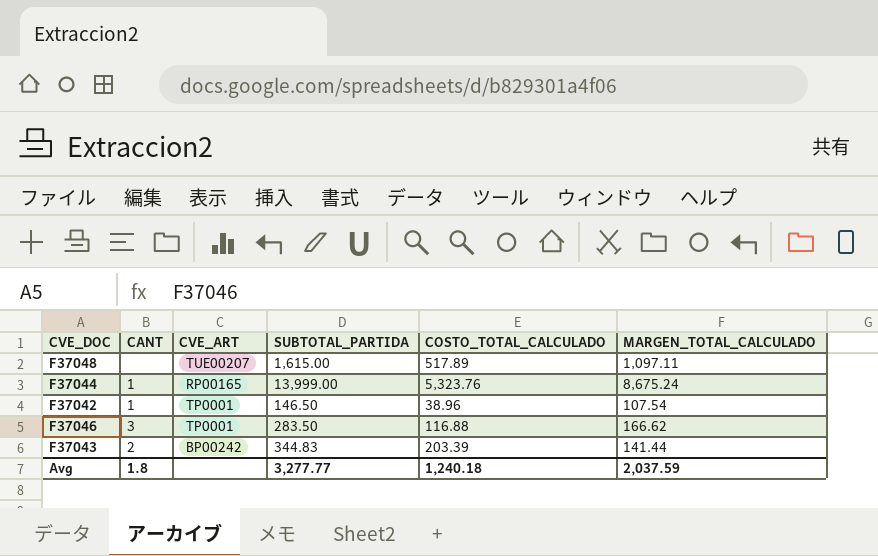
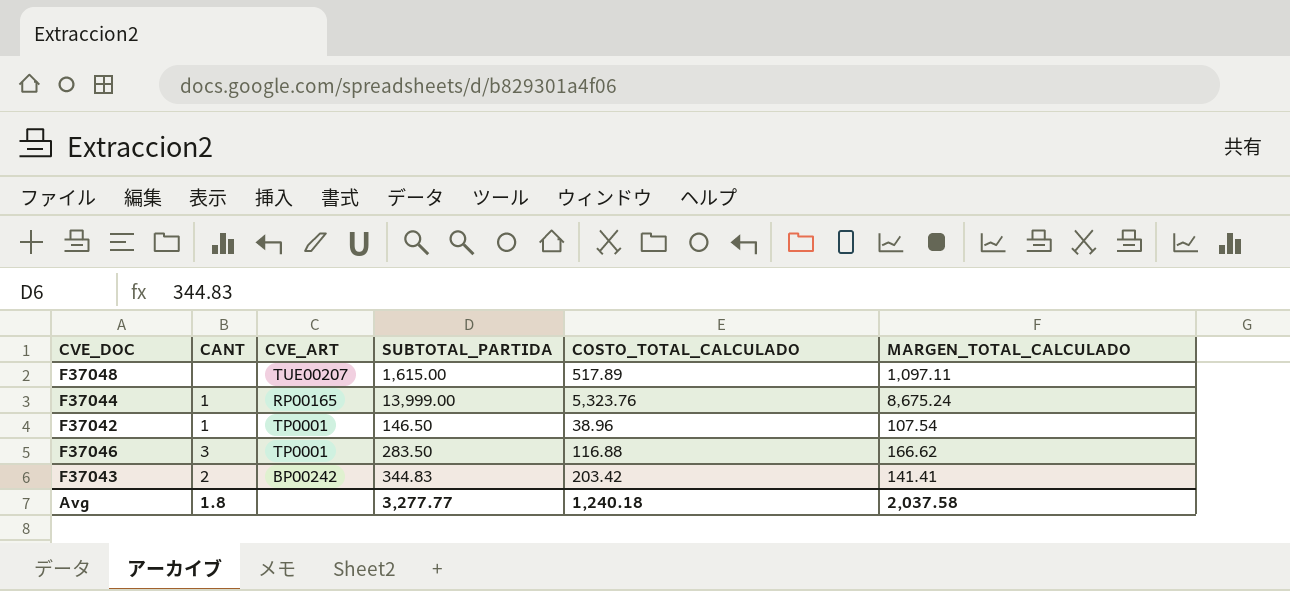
F37043 | COSTO_TOTAL_CALCULADO: 203.39 -> 203.42
F37043 | MARGEN_TOTAL_CALCULADO: 141.44 -> 141.41
Avg | MARGEN_TOTAL_CALCULADO: 2,037.59 -> 2,037.58

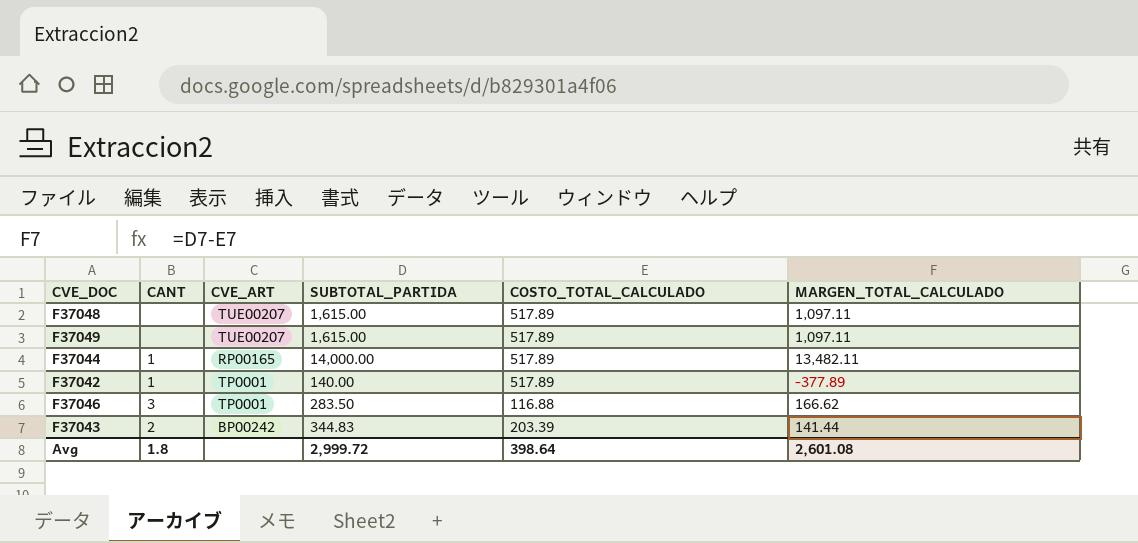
row F37049: none -> none | TUE00207 | 1,615.00 | 517.89 | 1,097.11
F37044 | SUBTOTAL_PARTIDA: 13,999.00 -> 14,000.00
F37044 | COSTO_TOTAL_CALCULADO: 5,323.76 -> 517.89
F37044 | MARGEN_TOTAL_CALCULADO: 8,675.24 -> 13,482.11
F37042 | SUBTOTAL_PARTIDA: 146.50 -> 140.00
F37042 | COSTO_TOTAL_CALCULADO: 38.96 -> 517.89
F37042 | MARGEN_TOTAL_CALCULADO: 107.54 -> -377.89
F37043 | COSTO_TOTAL_CALCULADO: 203.42 -> 203.39
F37043 | MARGEN_TOTAL_CALCULADO: 141.41 -> 141.44
Avg | SUBTOTAL_PARTIDA: 3,277.77 -> 2,999.72
Avg | COSTO_TOTAL_CALCULADO: 1,240.18 -> 398.64
Avg | MARGEN_TOTAL_CALCULADO: 2,037.58 -> 2,601.08

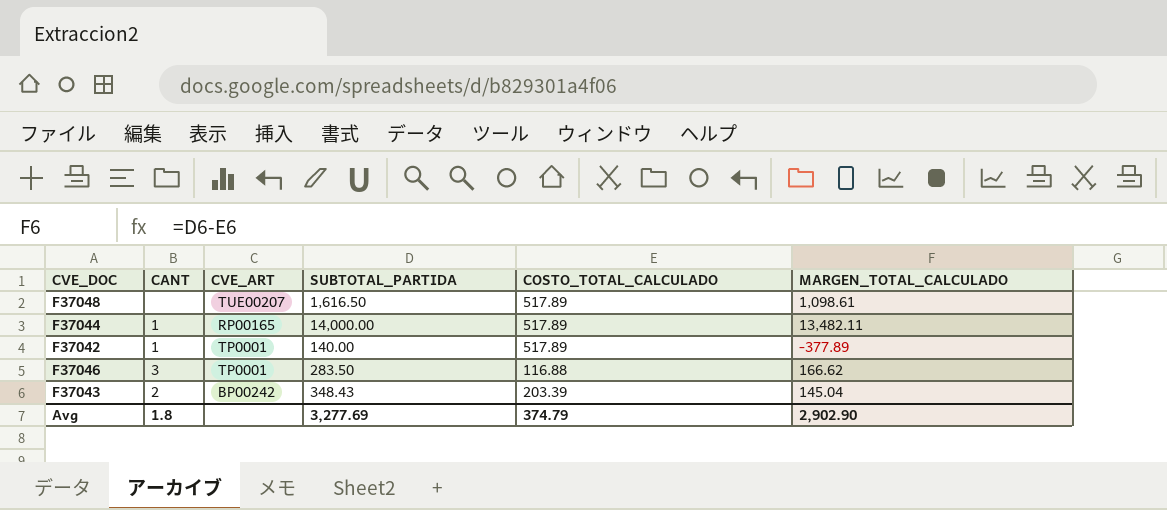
row F37049: none | TUE00207 | 1,615.00 | 517.89 | 1,097.11 -> none
F37048 | SUBTOTAL_PARTIDA: 1,615.00 -> 1,616.50
F37048 | MARGEN_TOTAL_CALCULADO: 1,097.11 -> 1,098.61
F37043 | SUBTOTAL_PARTIDA: 344.83 -> 348.43
F37043 | MARGEN_TOTAL_CALCULADO: 141.44 -> 145.04
Avg | SUBTOTAL_PARTIDA: 2,999.72 -> 3,277.69
Avg | COSTO_TOTAL_CALCULADO: 398.64 -> 374.79
Avg | MARGEN_TOTAL_CALCULADO: 2,601.08 -> 2,902.90

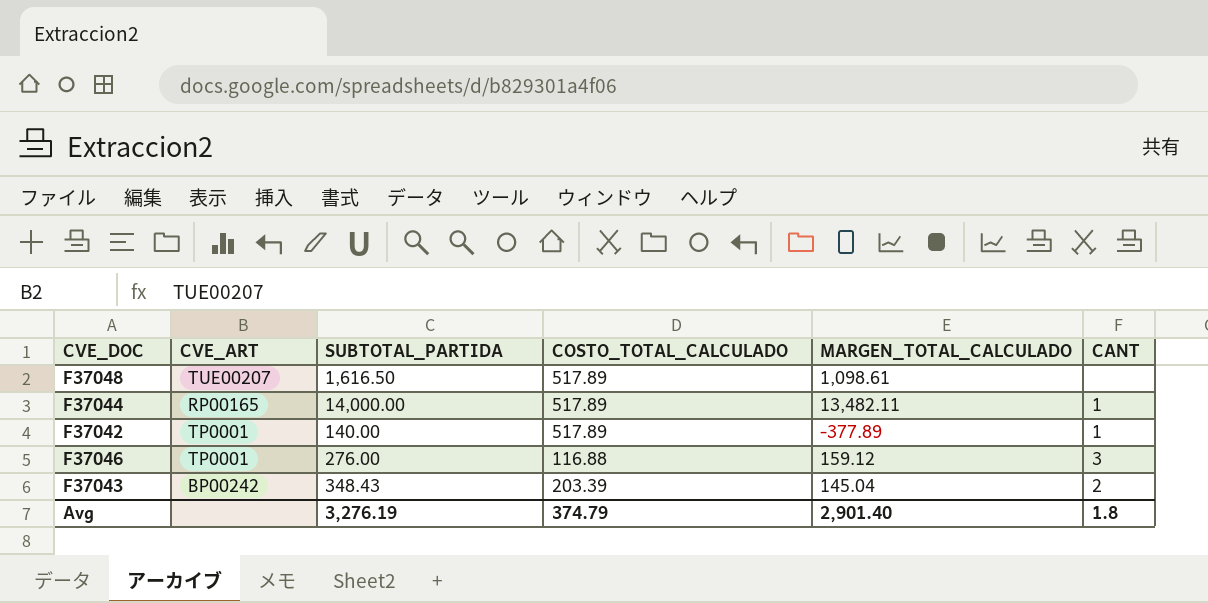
column CANT | position: 2 -> 6
F37046 | SUBTOTAL_PARTIDA: 283.50 -> 276.00
F37046 | MARGEN_TOTAL_CALCULADO: 166.62 -> 159.12
Avg | SUBTOTAL_PARTIDA: 3,277.69 -> 3,276.19
Avg | MARGEN_TOTAL_CALCULADO: 2,902.90 -> 2,901.40

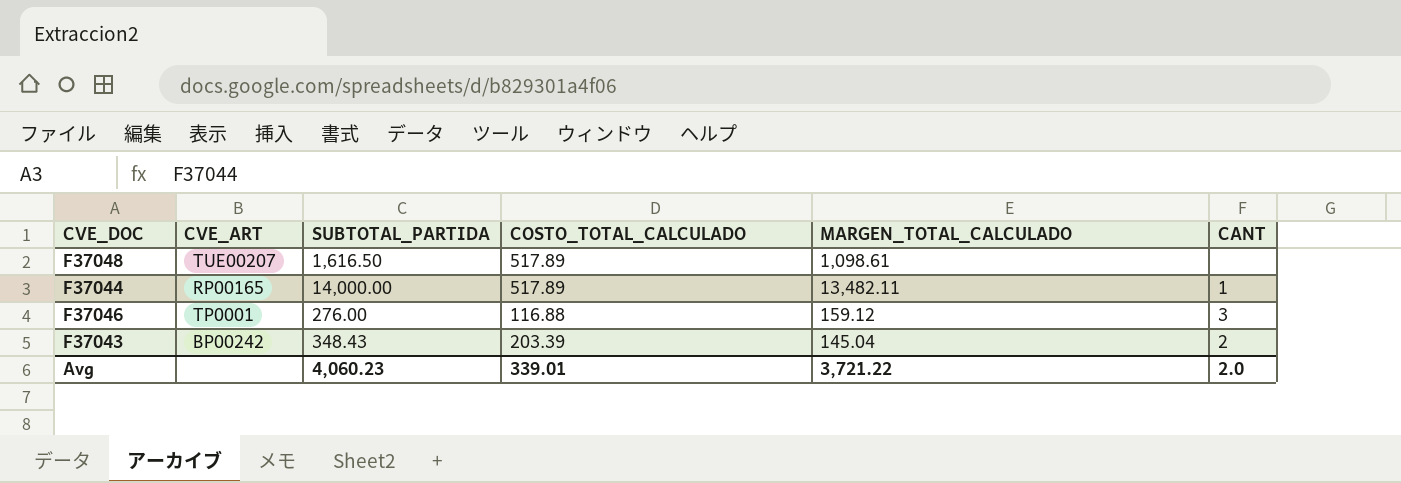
row F37042: TP0001 | 140.00 | 517.89 | -377.89 | 1 -> none
Avg | SUBTOTAL_PARTIDA: 3,276.19 -> 4,060.23
Avg | COSTO_TOTAL_CALCULADO: 374.79 -> 339.01
Avg | MARGEN_TOTAL_CALCULADO: 2,901.40 -> 3,721.22
Avg | CANT: 1.8 -> 2.0

